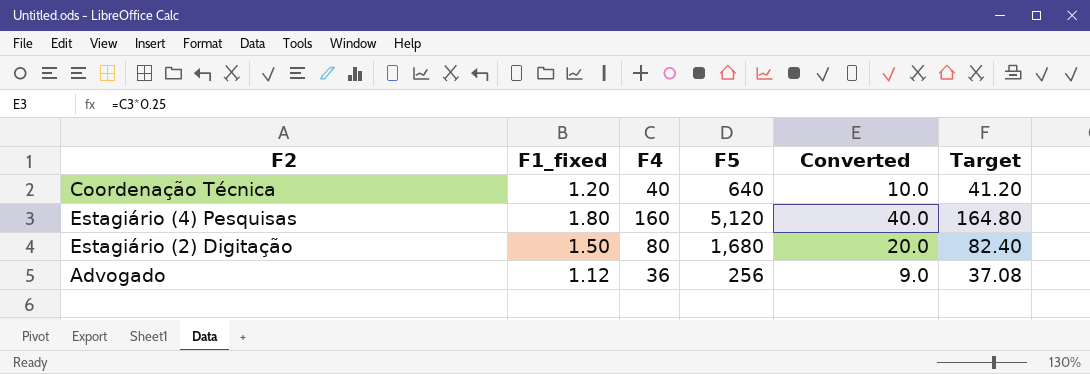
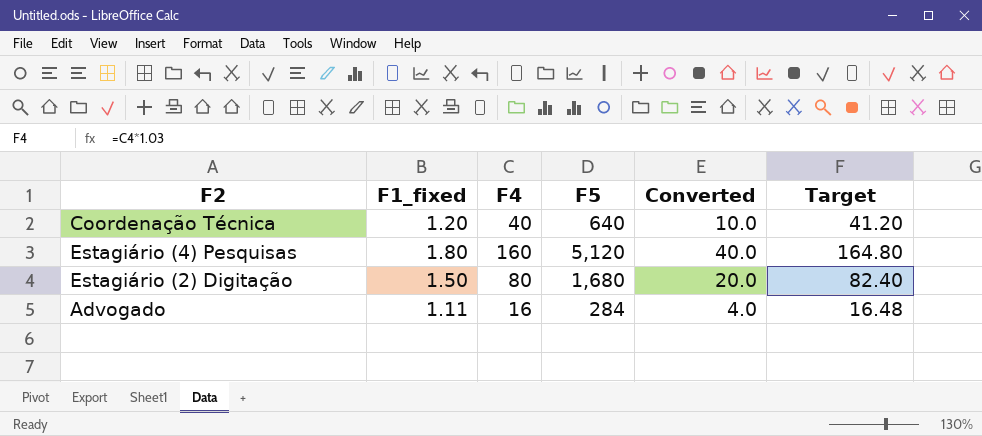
Advogado | F1_fixed: 1.12 -> 1.11
Advogado | F4: 36 -> 16
Advogado | F5: 256 -> 284
Advogado | Converted: 9.0 -> 4.0
Advogado | Target: 37.08 -> 16.48

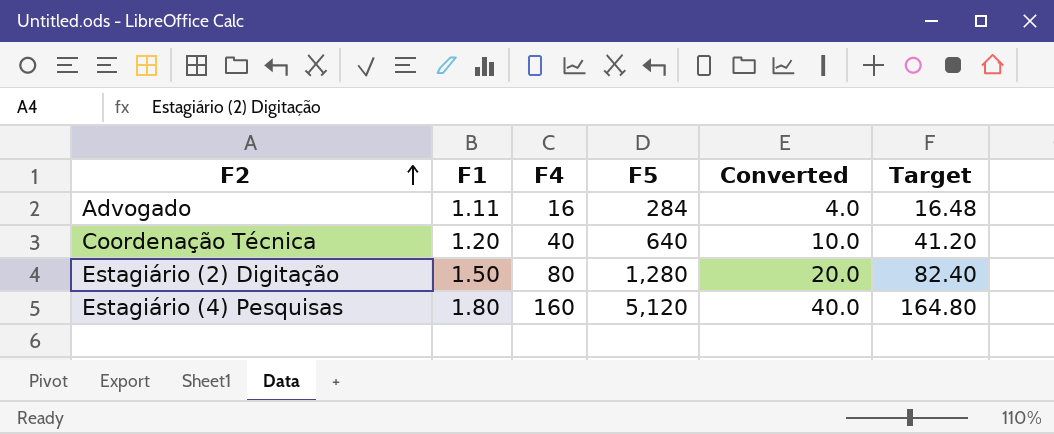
row order: none -> F2 ascending
column name: F1_fixed -> F1
Estagiário (2) Digitação | F5: 1,680 -> 1,280

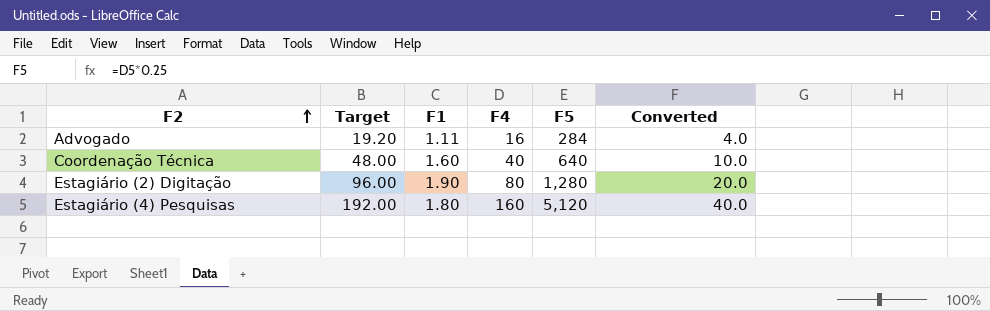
column Target | formula: [F4] * 1.03 -> [F4] * 1.2
column Target | position: 6 -> 2
Coordenação Técnica | F1: 1.20 -> 1.60
Estagiário (2) Digitação | F1: 1.50 -> 1.90

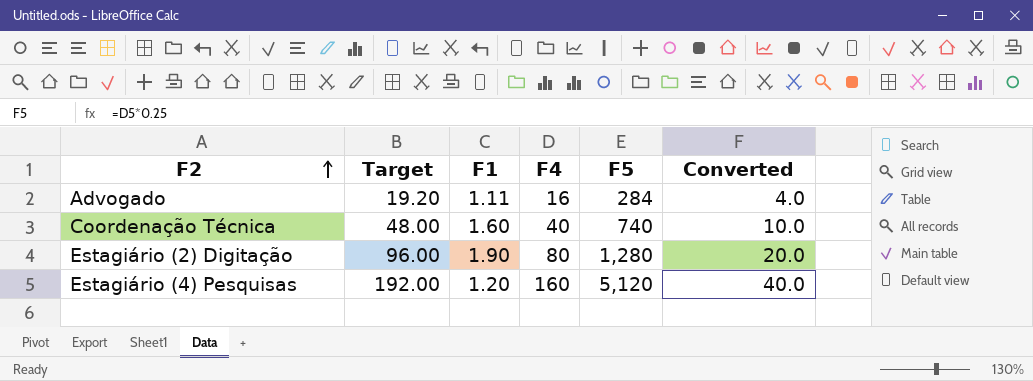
Coordenação Técnica | F5: 640 -> 740
Estagiário (4) Pesquisas | F1: 1.80 -> 1.20

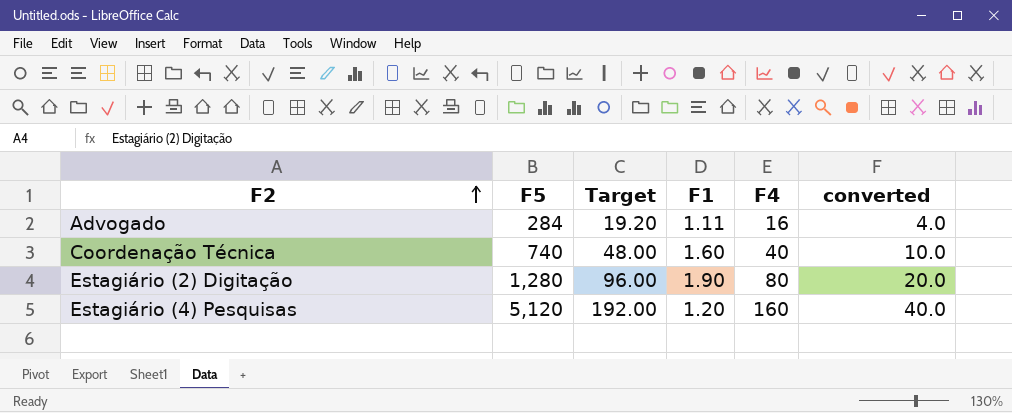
column F5 | position: 5 -> 2
column name: Converted -> converted

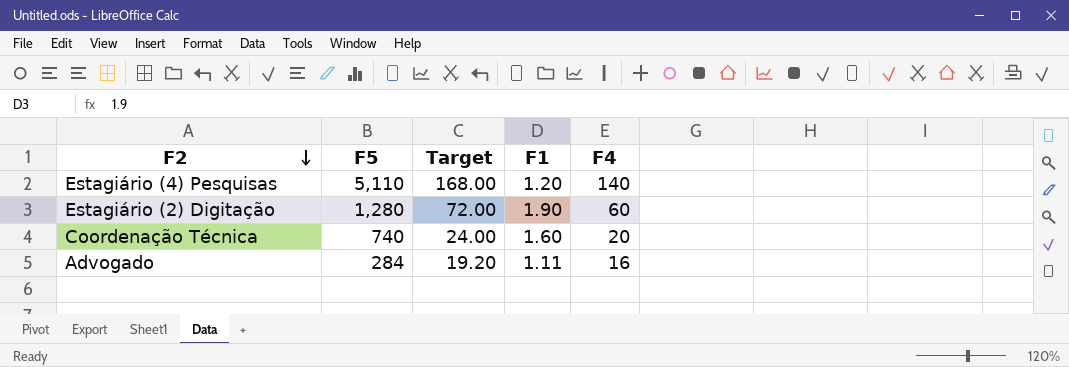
row order: F2 ascending -> F2 descending
column converted | formula: [F4] * 0.25 -> none
Estagiário (4) Pesquisas | F5: 5,120 -> 5,110
Estagiário (4) Pesquisas | Target: 192.00 -> 168.00
Estagiário (4) Pesquisas | F4: 160 -> 140
Estagiário (2) Digitação | Target: 96.00 -> 72.00
Estagiário (2) Digitação | F4: 80 -> 60
Coordenação Técnica | Target: 48.00 -> 24.00
Coordenação Técnica | F4: 40 -> 20

